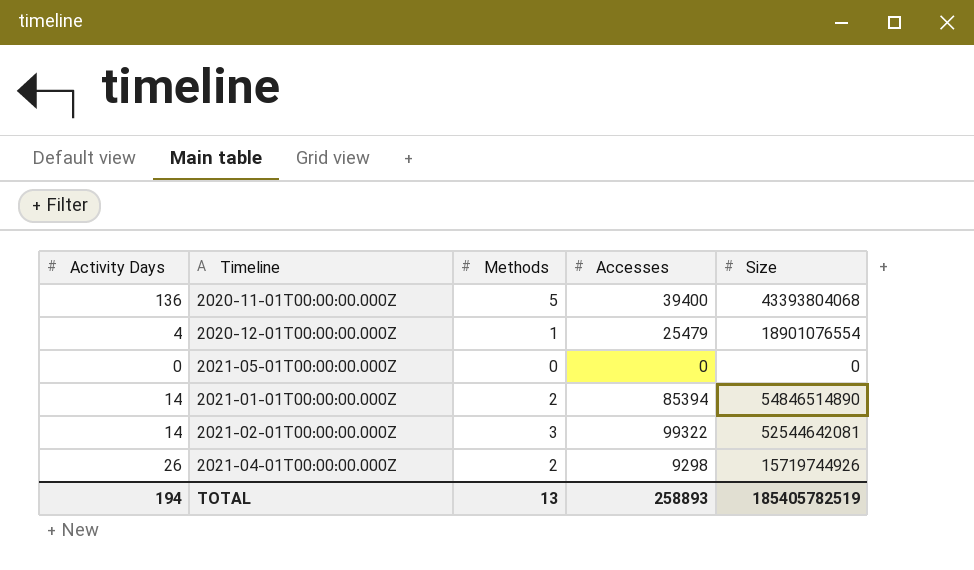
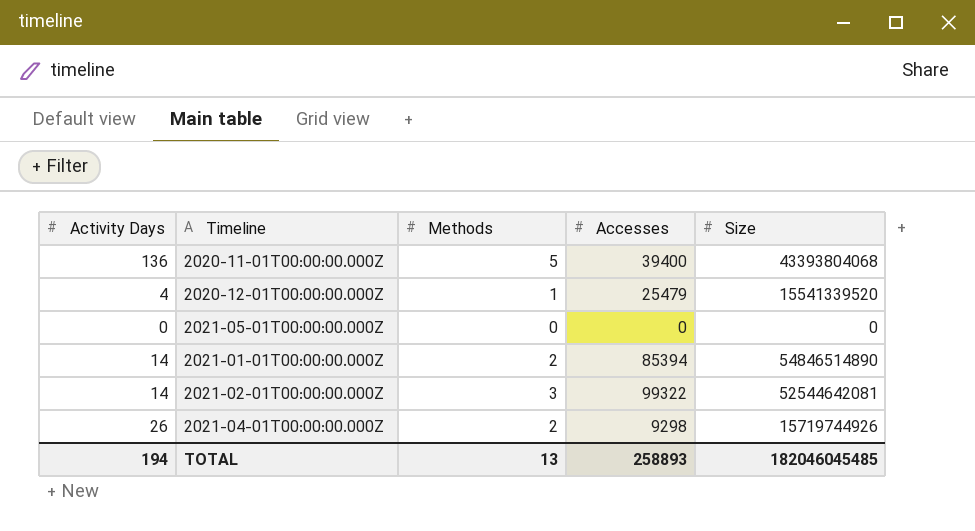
2020-12-01T00:00:00.000Z | Size: 18901076554 -> 15541339520
TOTAL | Size: 185405782519 -> 182046045485

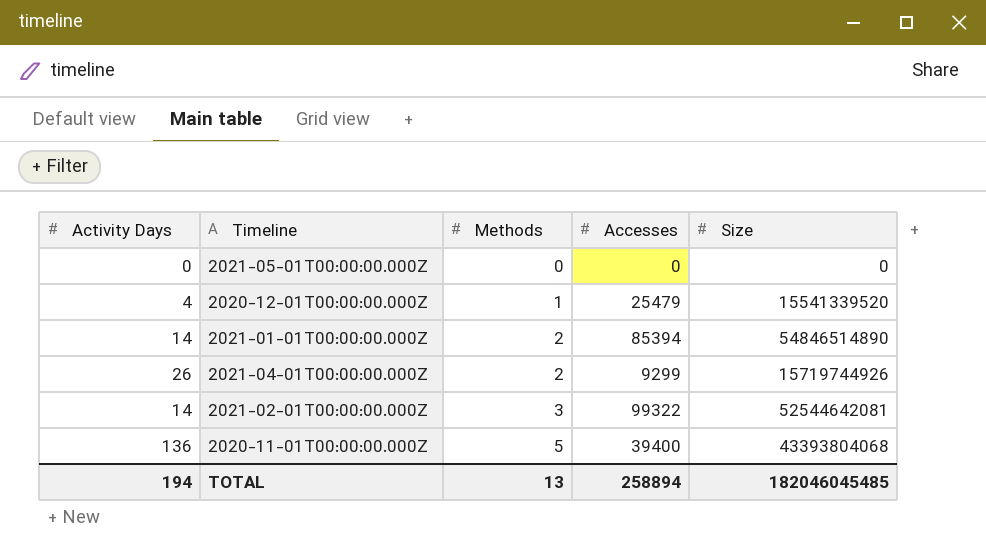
row order: none -> Methods ascending
2021-04-01T00:00:00.000Z | Accesses: 9298 -> 9299
TOTAL | Accesses: 258893 -> 258894

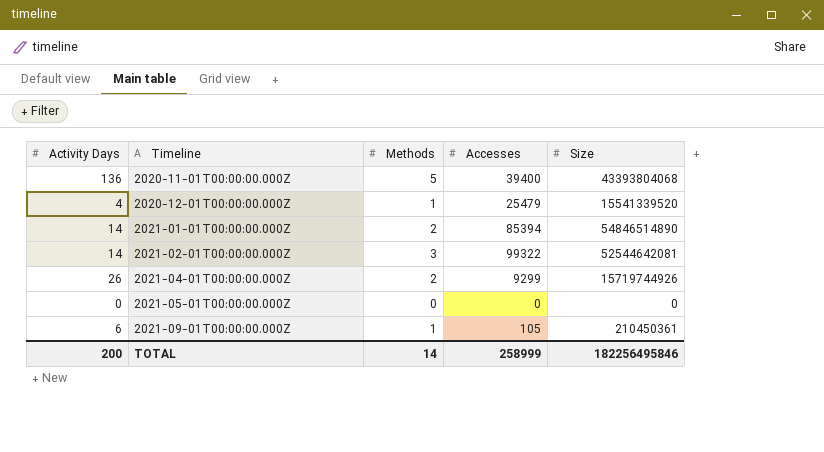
row order: Methods ascending -> Timeline ascending
row 2021-09-01T00:00:00.000Z: none -> 6 | 1 | 105 | 210450361
TOTAL | Activity Days: 194 -> 200
TOTAL | Methods: 13 -> 14
TOTAL | Accesses: 258894 -> 258999
TOTAL | Size: 182046045485 -> 182256495846

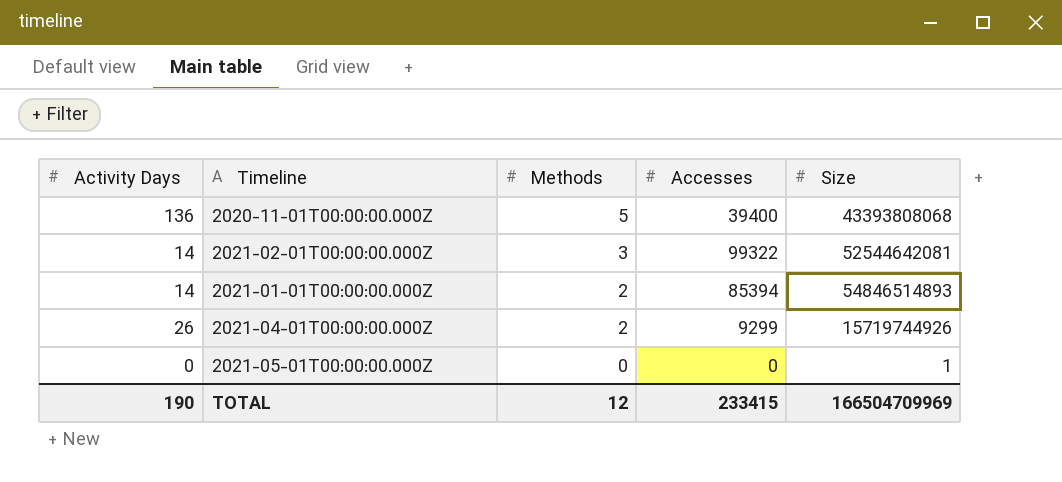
row order: Timeline ascending -> Methods descending
row 2020-12-01T00:00:00.000Z: 4 | 1 | 25479 | 15541339520 -> none
row 2021-09-01T00:00:00.000Z: 6 | 1 | 105 | 210450361 -> none
2020-11-01T00:00:00.000Z | Size: 43393804068 -> 43393808068
2021-01-01T00:00:00.000Z | Size: 54846514890 -> 54846514893
2021-05-01T00:00:00.000Z | Size: 0 -> 1
TOTAL | Activity Days: 200 -> 190
TOTAL | Methods: 14 -> 12
TOTAL | Accesses: 258999 -> 233415
TOTAL | Size: 182256495846 -> 166504709969

